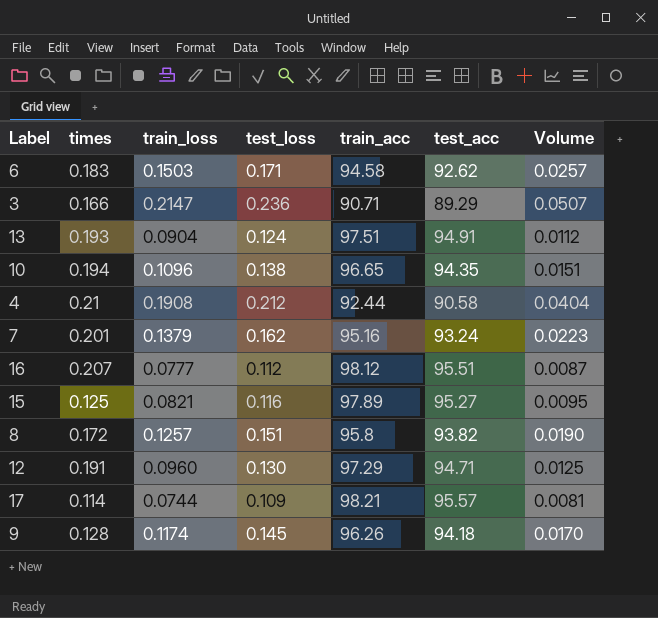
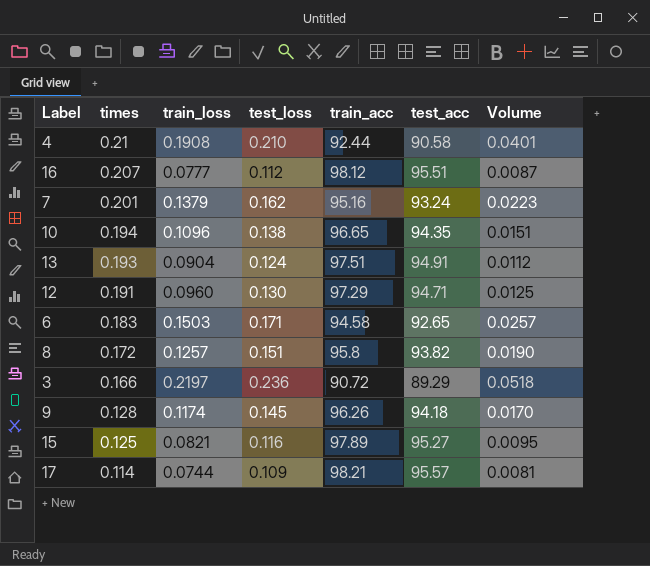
row order: none -> times descending
4 | test_loss: 0.212 -> 0.210
4 | Volume: 0.0404 -> 0.0401
6 | test_acc: 92.62 -> 92.65
3 | train_loss: 0.2147 -> 0.2197
3 | train_acc: 90.71 -> 90.72
3 | Volume: 0.0507 -> 0.0518

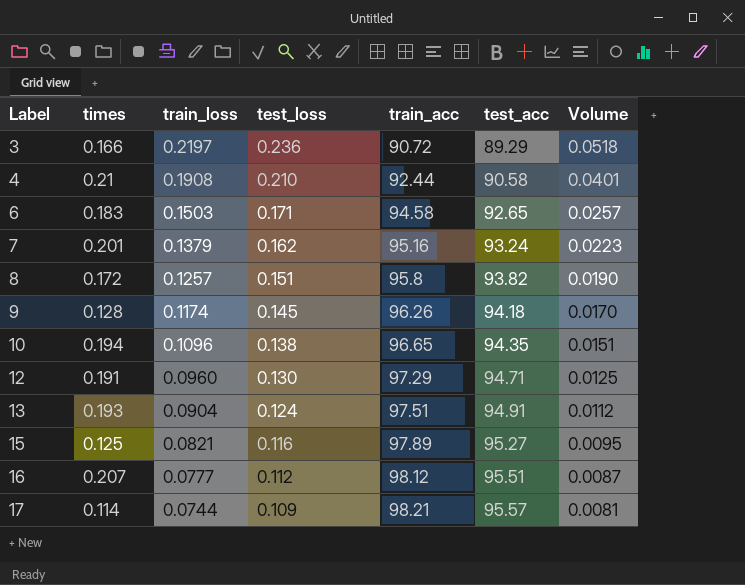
row order: times descending -> Label ascending

